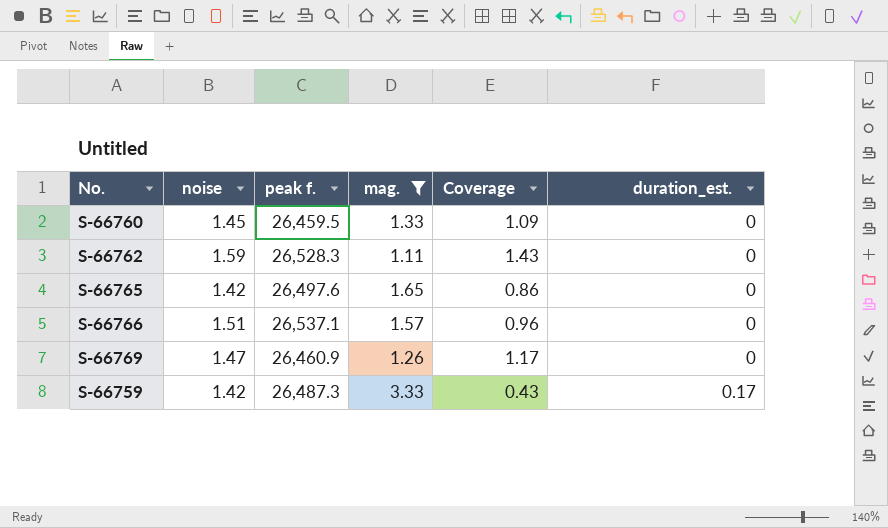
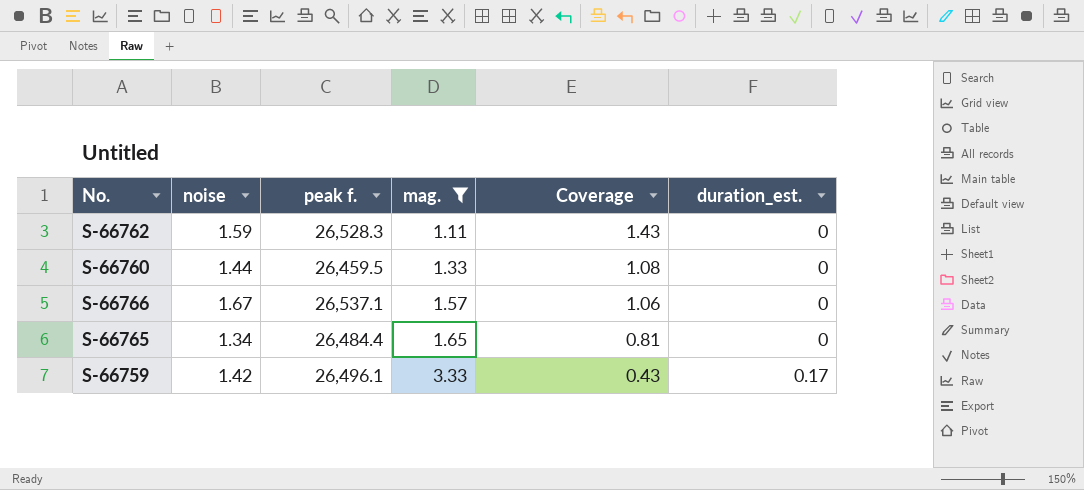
row order: duration_est. ascending -> mag. ascending
row S-66769: 1.47 | 26,460.9 | 1.26 | 1.17 | 0 -> none
S-66760 | noise: 1.45 -> 1.44
S-66760 | Coverage: 1.09 -> 1.08
S-66766 | noise: 1.51 -> 1.67
S-66766 | Coverage: 0.96 -> 1.06
S-66765 | noise: 1.42 -> 1.34
S-66765 | peak f.: 26,497.6 -> 26,484.4
S-66765 | Coverage: 0.86 -> 0.81
S-66759 | peak f.: 26,487.3 -> 26,496.1

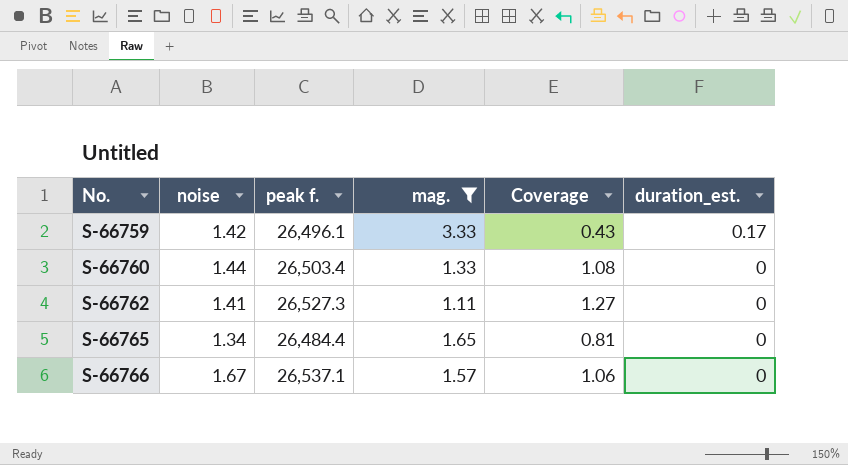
row order: mag. ascending -> No. ascending
S-66760 | peak f.: 26,459.5 -> 26,503.4
S-66762 | noise: 1.59 -> 1.41
S-66762 | peak f.: 26,528.3 -> 26,527.3
S-66762 | Coverage: 1.43 -> 1.27

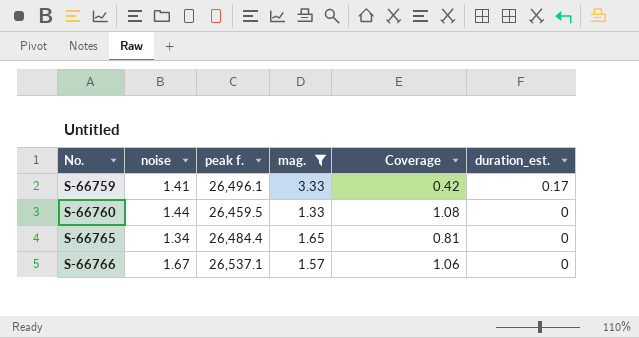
row S-66762: 1.41 | 26,527.3 | 1.11 | 1.27 | 0 -> none
S-66759 | noise: 1.42 -> 1.41
S-66759 | Coverage: 0.43 -> 0.42
S-66760 | peak f.: 26,503.4 -> 26,459.5

